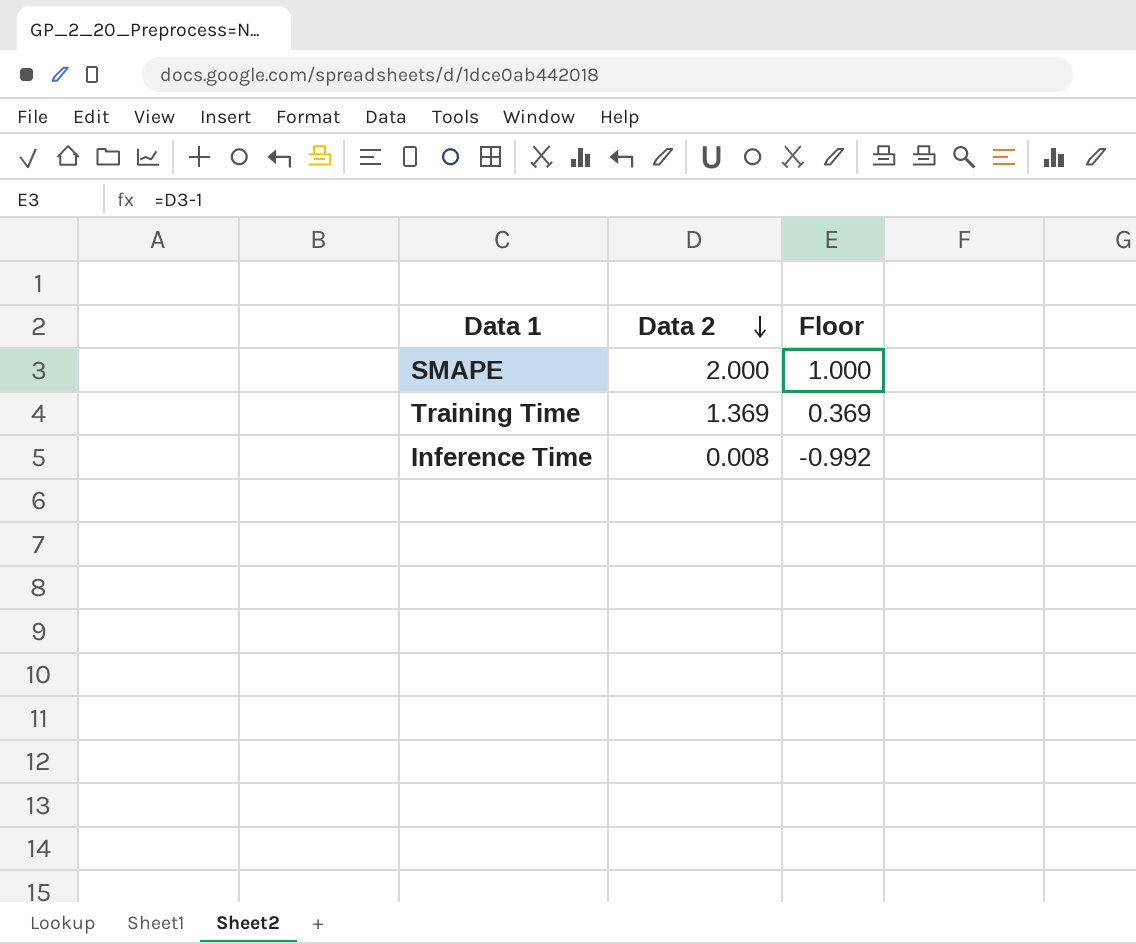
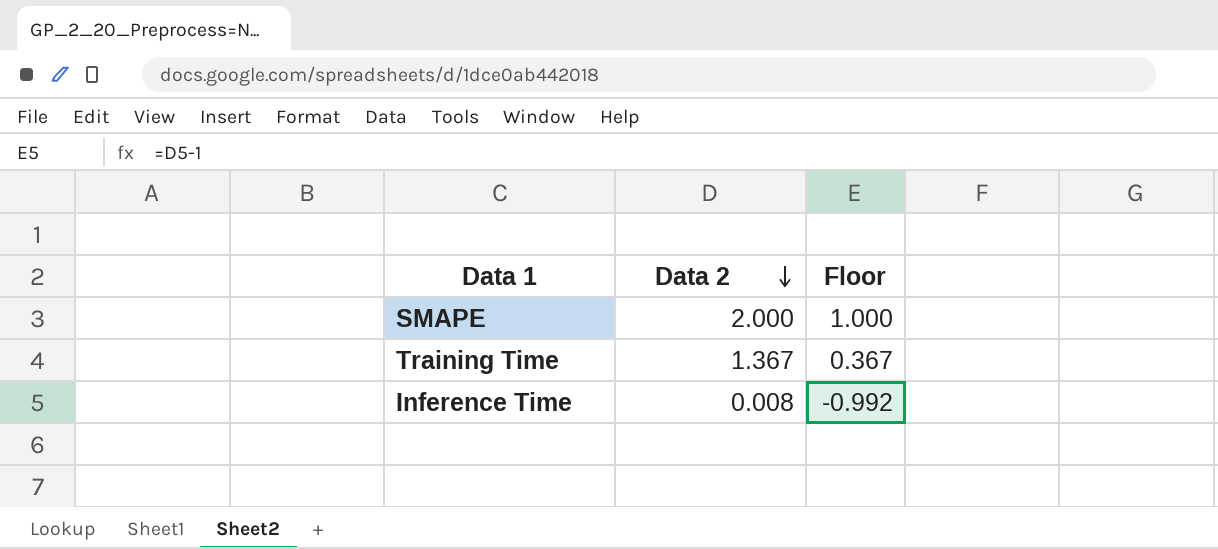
Training Time | Data 2: 1.369 -> 1.367
Training Time | Floor: 0.369 -> 0.367

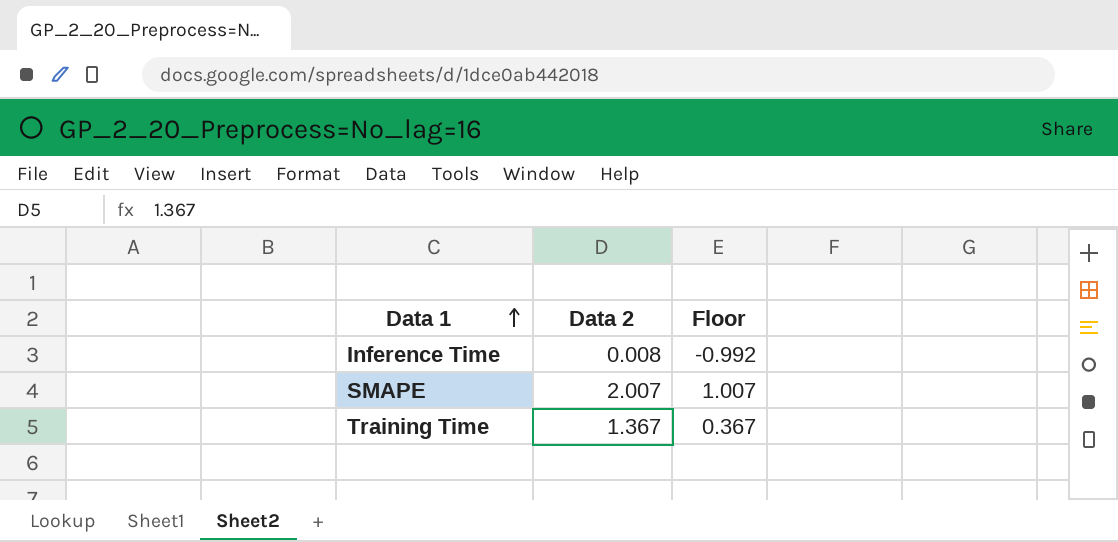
row order: Data 2 descending -> Data 1 ascending
SMAPE | Data 2: 2.000 -> 2.007
SMAPE | Floor: 1.000 -> 1.007

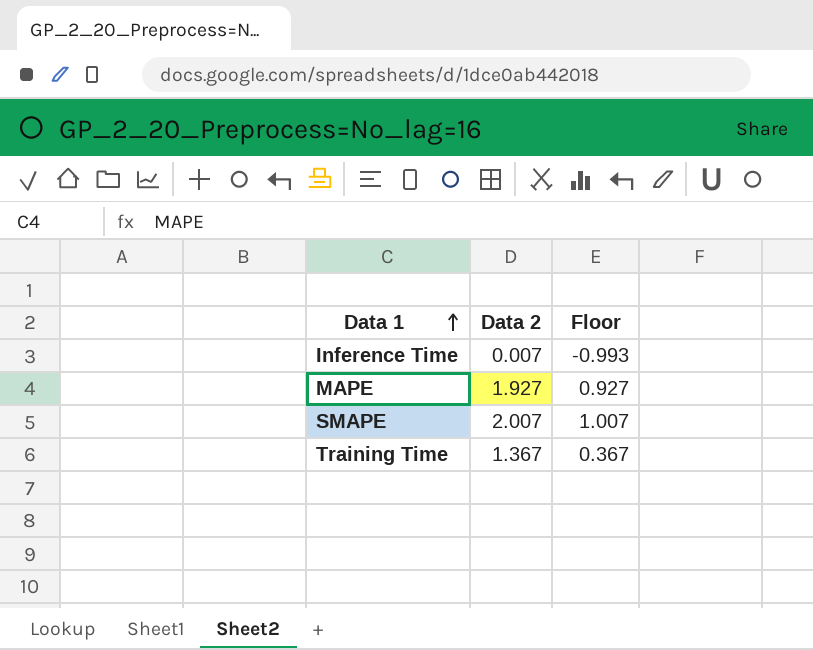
Inference Time | Data 2: 0.008 -> 0.007
Inference Time | Floor: -0.992 -> -0.993
row MAPE: none -> 1.927 | 0.927

